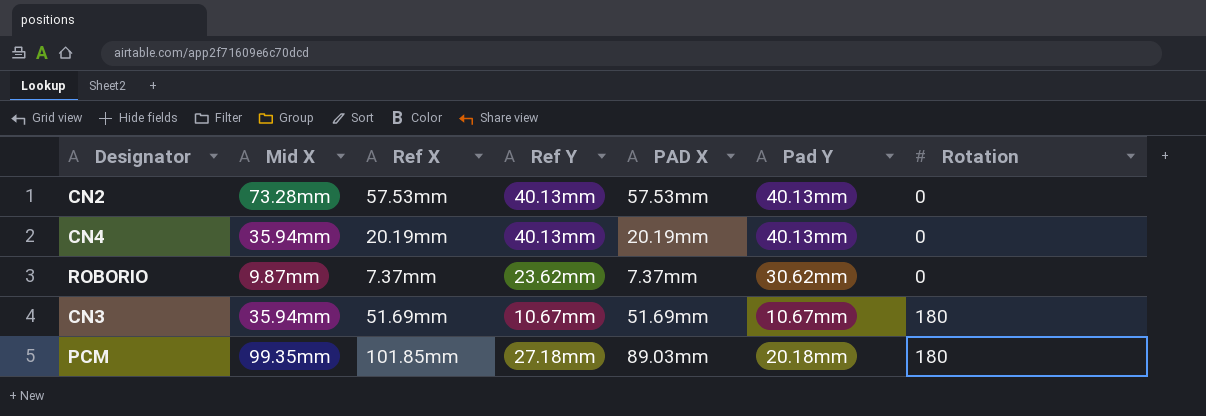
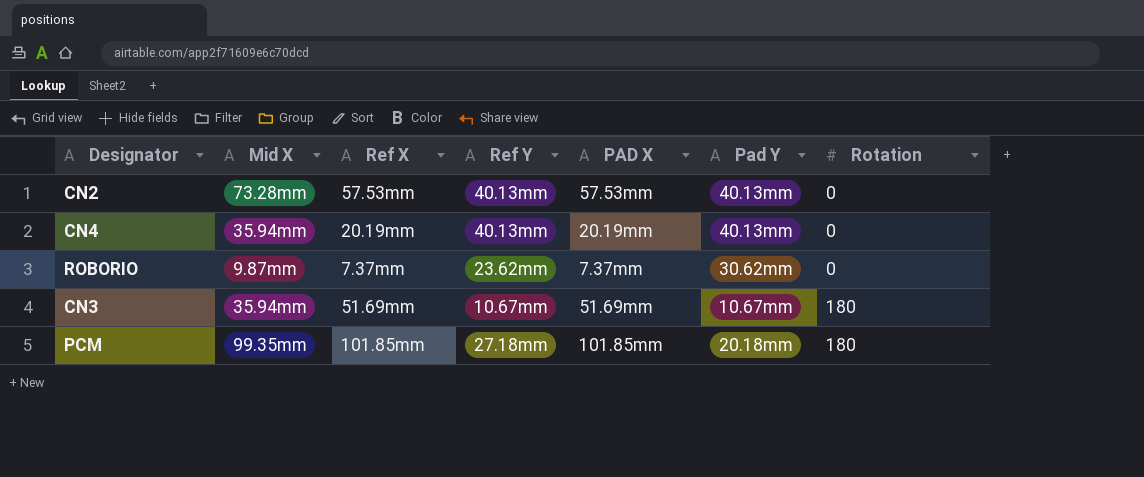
PCM | PAD X: 89.03mm -> 101.85mm

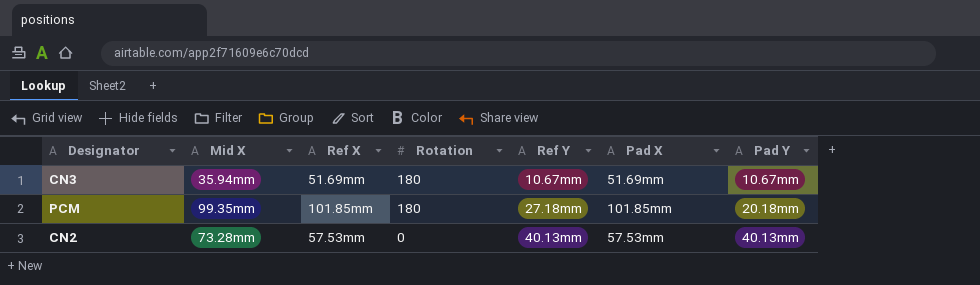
row order: Rotation ascending -> Rotation descending
column Rotation | position: 7 -> 4
column name: PAD X -> Pad X
row CN4: 35.94mm | 20.19mm | 40.13mm | 20.19mm | 40.13mm | 0 -> none
row ROBORIO: 9.87mm | 7.37mm | 23.62mm | 7.37mm | 30.62mm | 0 -> none

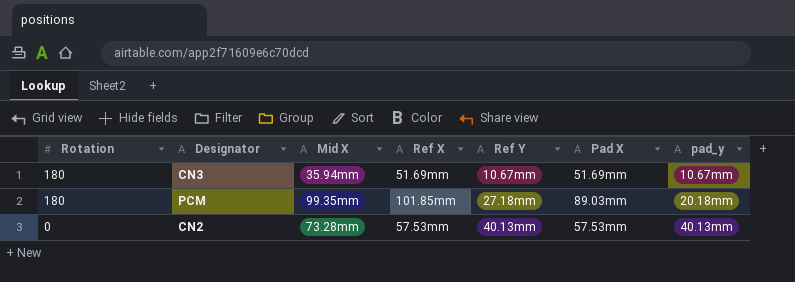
column Rotation | position: 4 -> 1
column name: Pad Y -> pad_y
PCM | Pad X: 101.85mm -> 89.03mm

